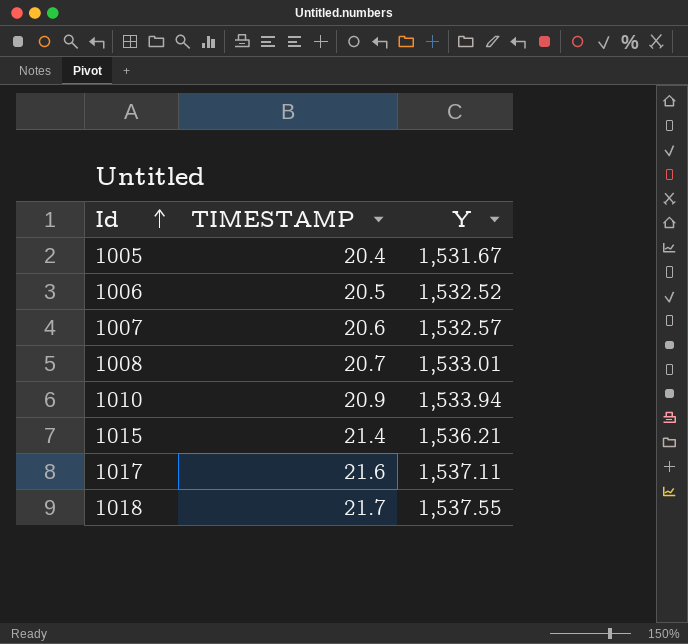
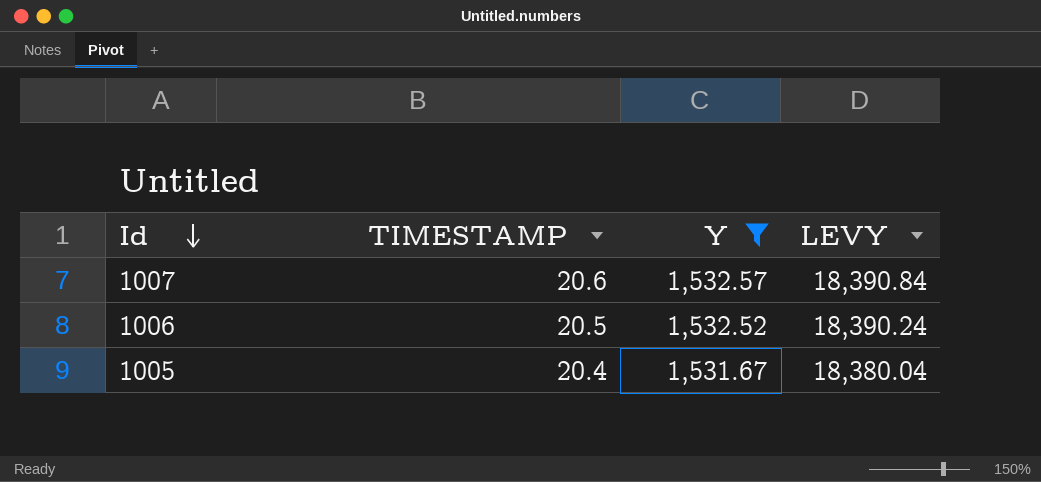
filter: none -> Y <= 1,532.57
row order: Id ascending -> Id descending
column LEVY | formula: none -> [Y] * 12

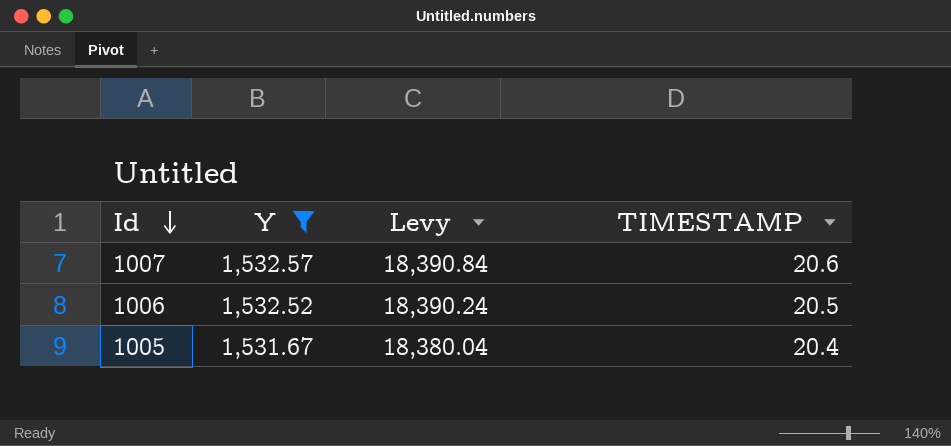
column name: LEVY -> Levy
column TIMESTAMP | position: 2 -> 4

